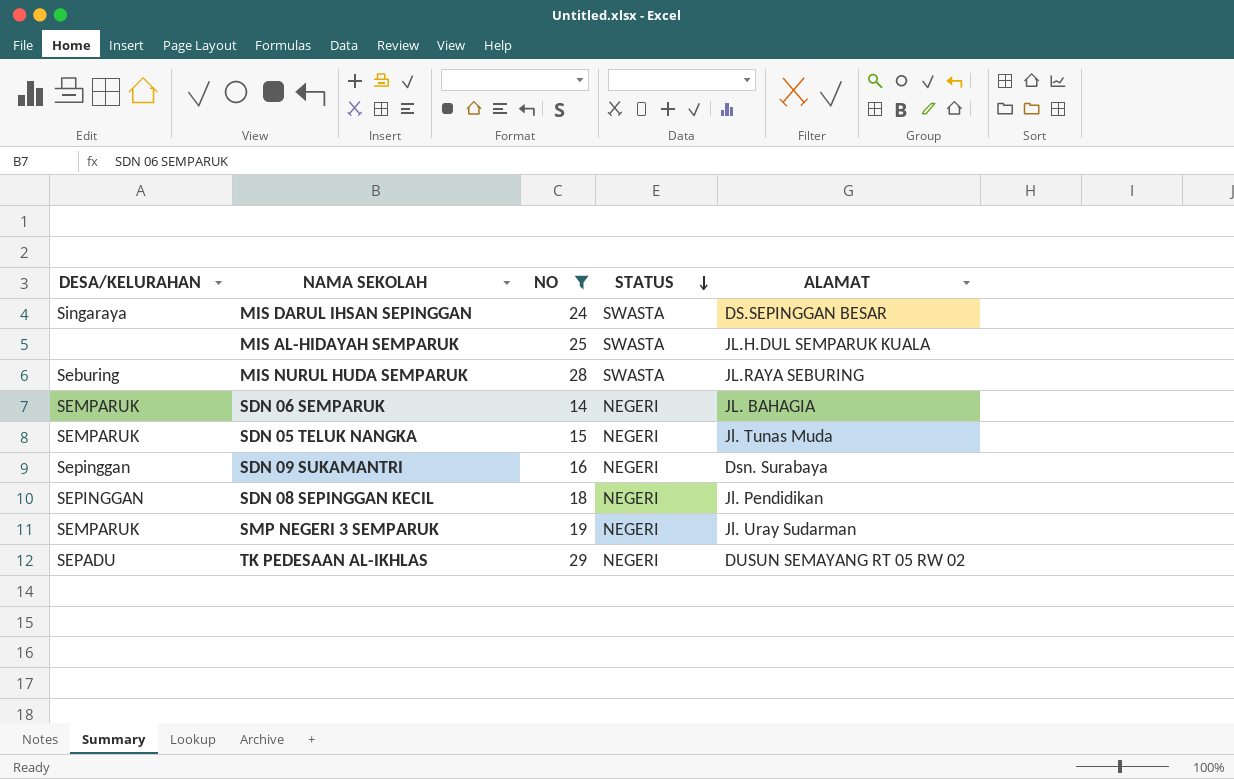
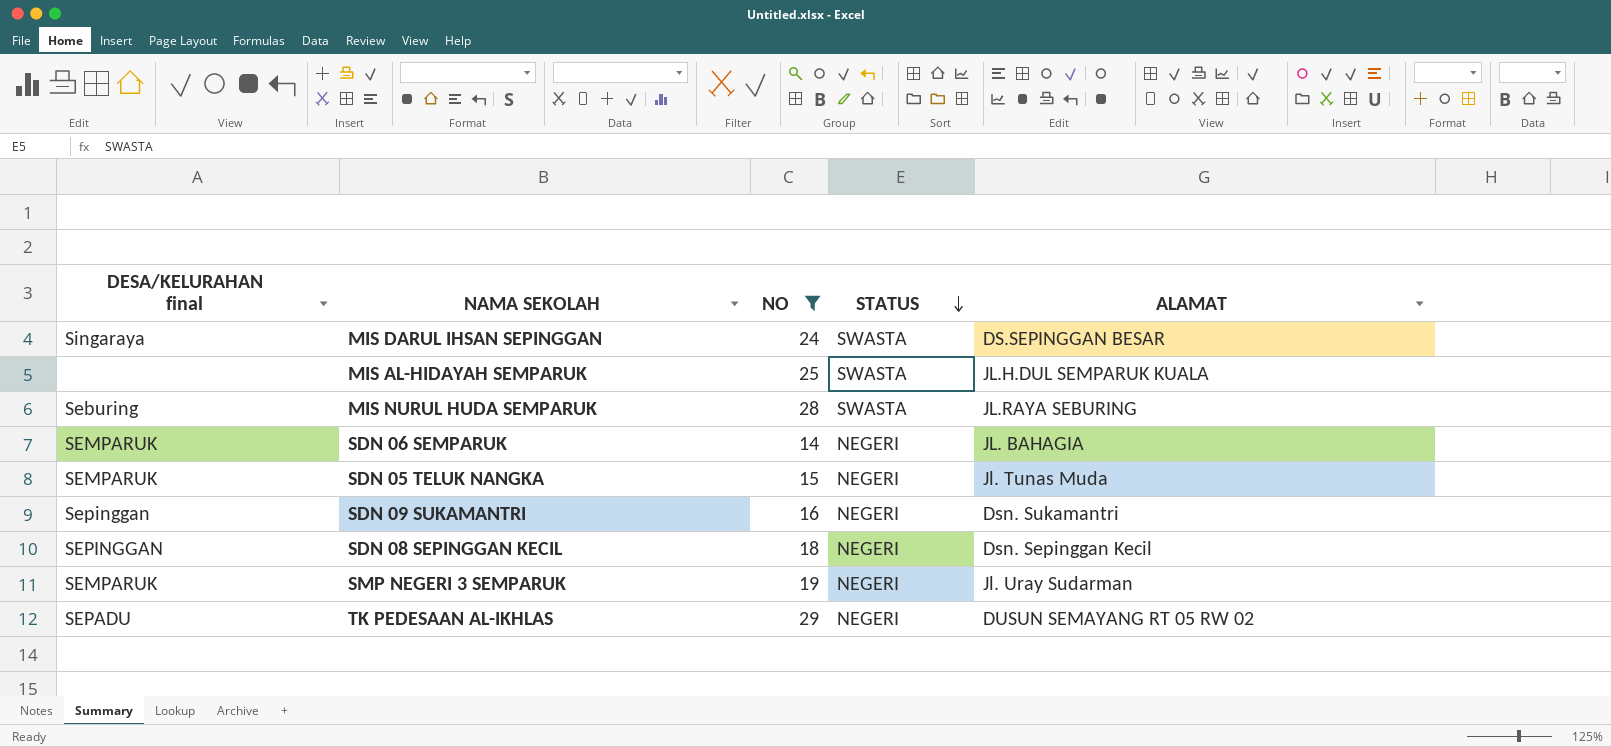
column name: DESA/KELURAHAN -> DESA/KELURAHAN final
SDN 09 SUKAMANTRI | ALAMAT: Dsn. Surabaya -> Dsn. Sukamantri
SDN 08 SEPINGGAN KECIL | ALAMAT: Jl. Pendidikan -> Dsn. Sepinggan Kecil

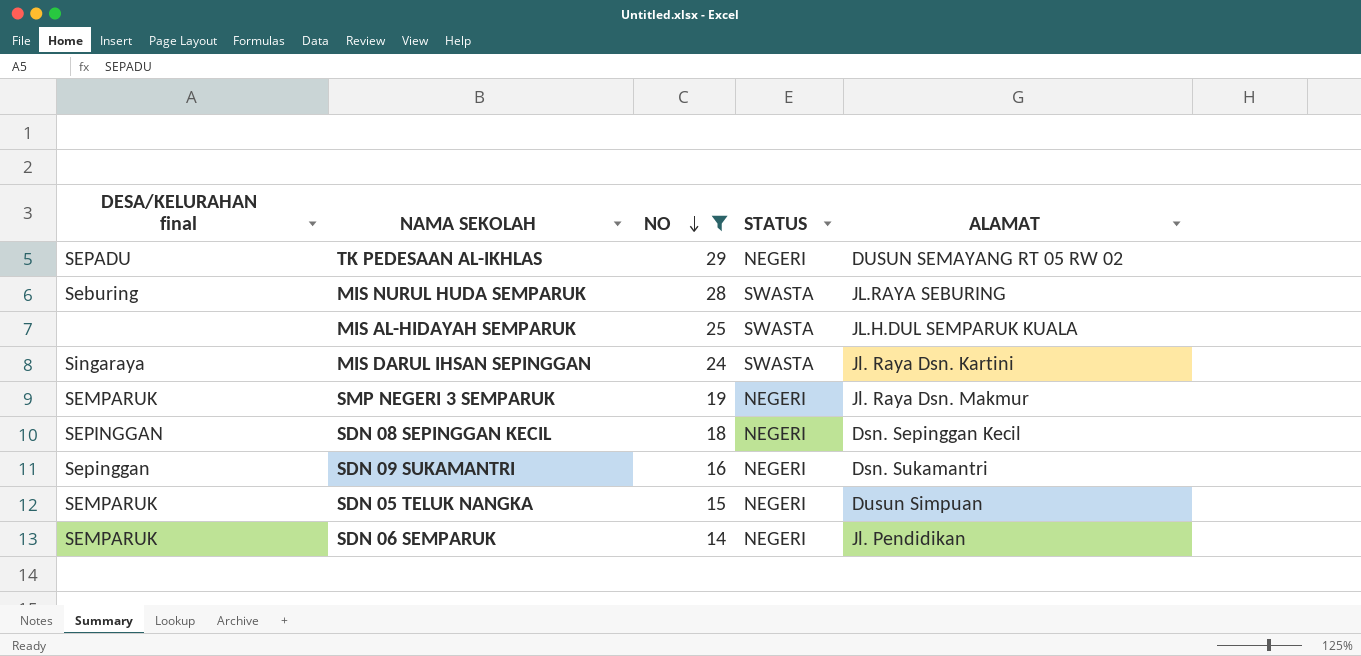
row order: STATUS descending -> NO descending
MIS DARUL IHSAN SEPINGGAN | ALAMAT: DS.SEPINGGAN BESAR -> Jl. Raya Dsn. Kartini
SMP NEGERI 3 SEMPARUK | ALAMAT: Jl. Uray Sudarman -> Jl. Raya Dsn. Makmur
SDN 05 TELUK NANGKA | ALAMAT: Jl. Tunas Muda -> Dusun Simpuan
SDN 06 SEMPARUK | ALAMAT: JL. BAHAGIA -> Jl. Pendidikan

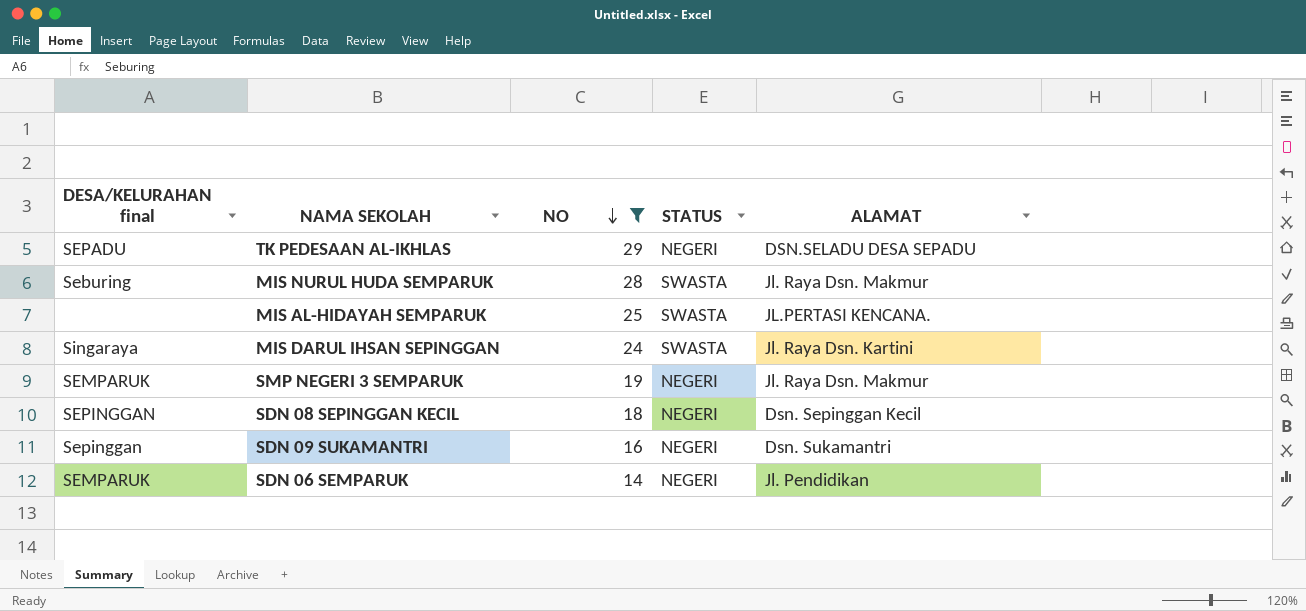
row SDN 05 TELUK NANGKA: SEMPARUK | 15 | NEGERI | Dusun Simpuan -> none
TK PEDESAAN AL-IKHLAS | ALAMAT: DUSUN SEMAYANG RT 05 RW 02 -> DSN.SELADU DESA SEPADU
MIS NURUL HUDA SEMPARUK | ALAMAT: JL.RAYA SEBURING -> Jl. Raya Dsn. Makmur
MIS AL-HIDAYAH SEMPARUK | ALAMAT: JL.H.DUL SEMPARUK KUALA -> JL.PERTASI KENCANA.

